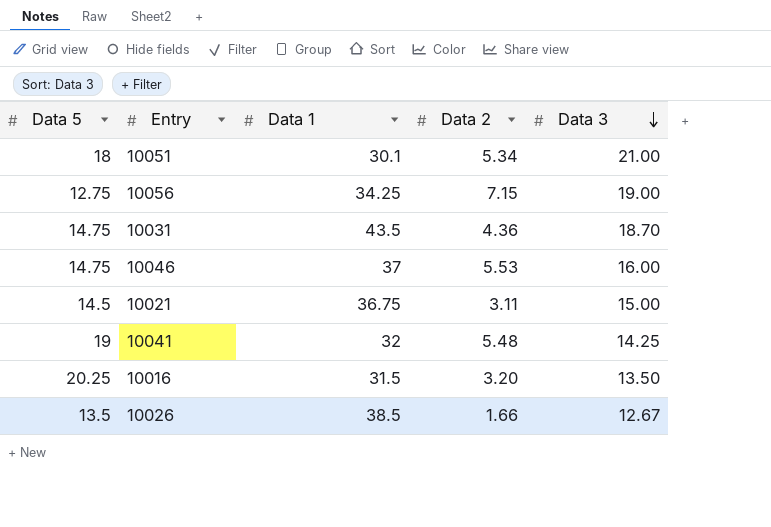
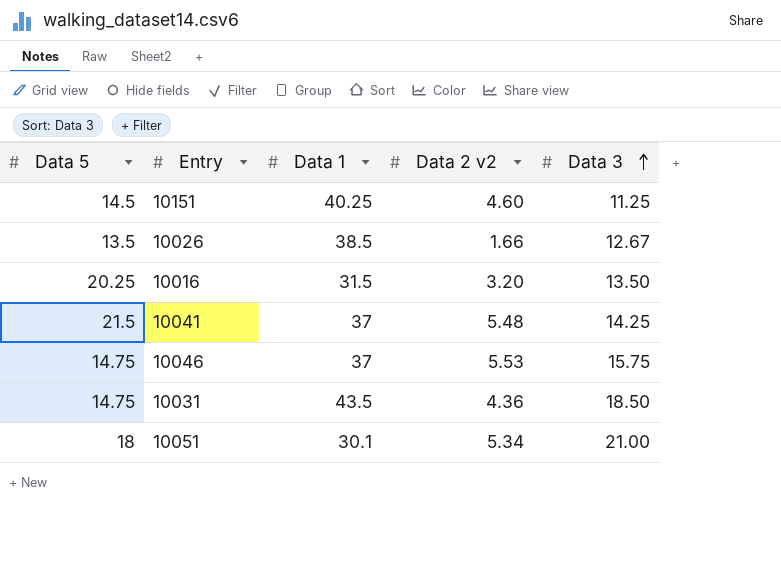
row order: Data 3 descending -> Data 3 ascending
column name: Data 2 -> Data 2 v2
row 10056: 12.75 | 34.25 | 7.15 | 19.00 -> none
row 10021: 14.5 | 36.75 | 3.11 | 15.00 -> none
row 10151: none -> 14.5 | 40.25 | 4.60 | 11.25
10041 | Data 5: 19 -> 21.5
10041 | Data 1: 32 -> 37
10046 | Data 3: 16.00 -> 15.75
10031 | Data 3: 18.70 -> 18.50

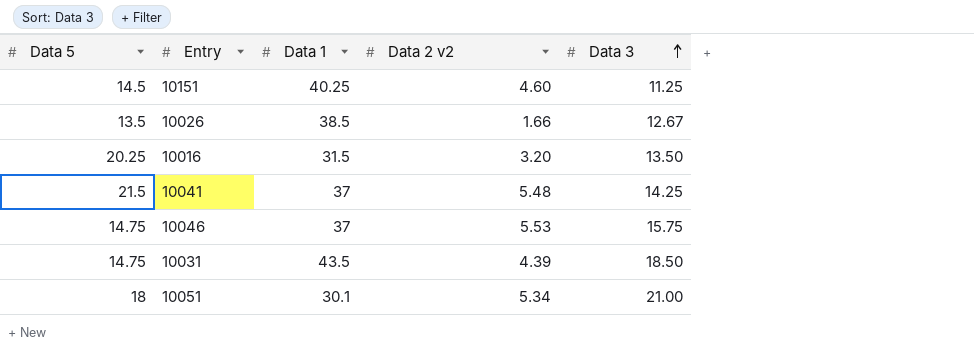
10031 | Data 2 v2: 4.36 -> 4.39

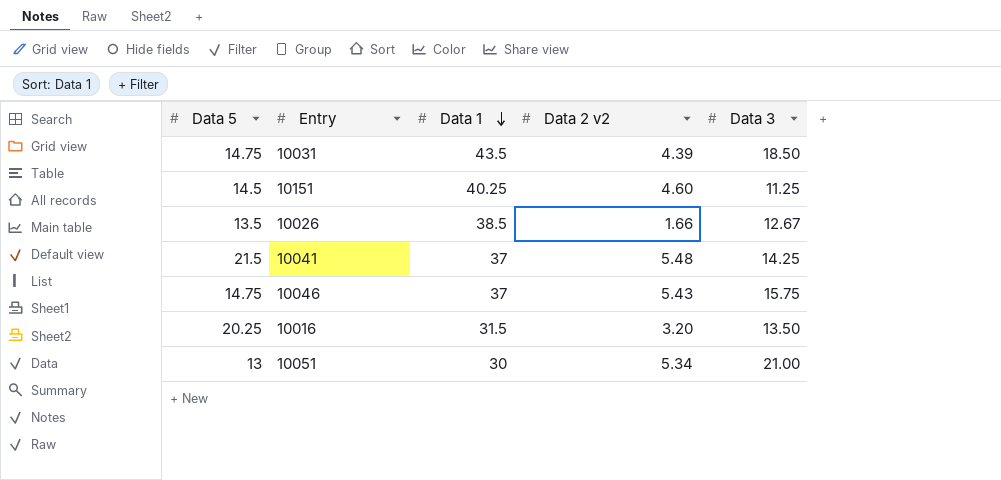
row order: Data 3 ascending -> Data 1 descending
10046 | Data 2 v2: 5.53 -> 5.43
10051 | Data 5: 18 -> 13
10051 | Data 1: 30.1 -> 30

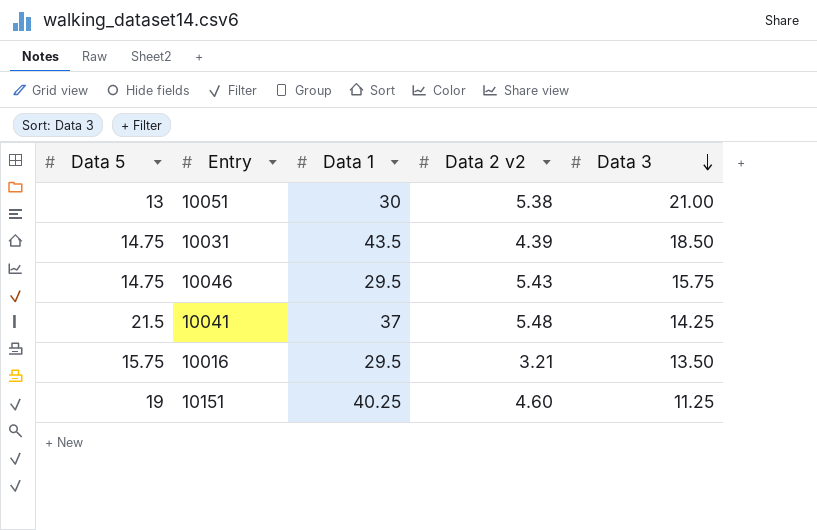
row order: Data 1 descending -> Data 3 descending
row 10026: 13.5 | 38.5 | 1.66 | 12.67 -> none
10051 | Data 2 v2: 5.34 -> 5.38
10046 | Data 1: 37 -> 29.5
10016 | Data 5: 20.25 -> 15.75
10016 | Data 1: 31.5 -> 29.5
10016 | Data 2 v2: 3.20 -> 3.21
10151 | Data 5: 14.5 -> 19

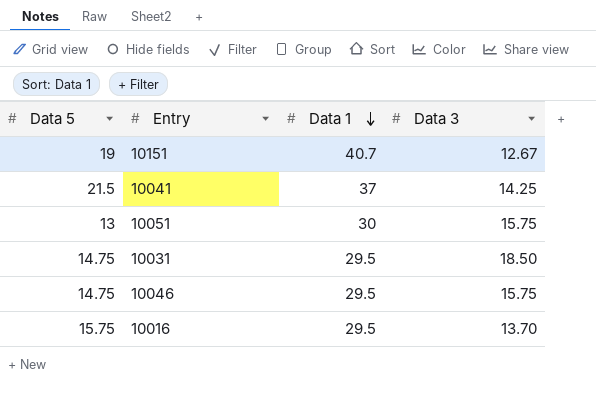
row order: Data 3 descending -> Data 1 descending
column Data 2 v2 | position: 4 -> none
10151 | Data 1: 40.25 -> 40.7
10151 | Data 3: 11.25 -> 12.67
10051 | Data 3: 21.00 -> 15.75
10031 | Data 1: 43.5 -> 29.5
10016 | Data 3: 13.50 -> 13.70

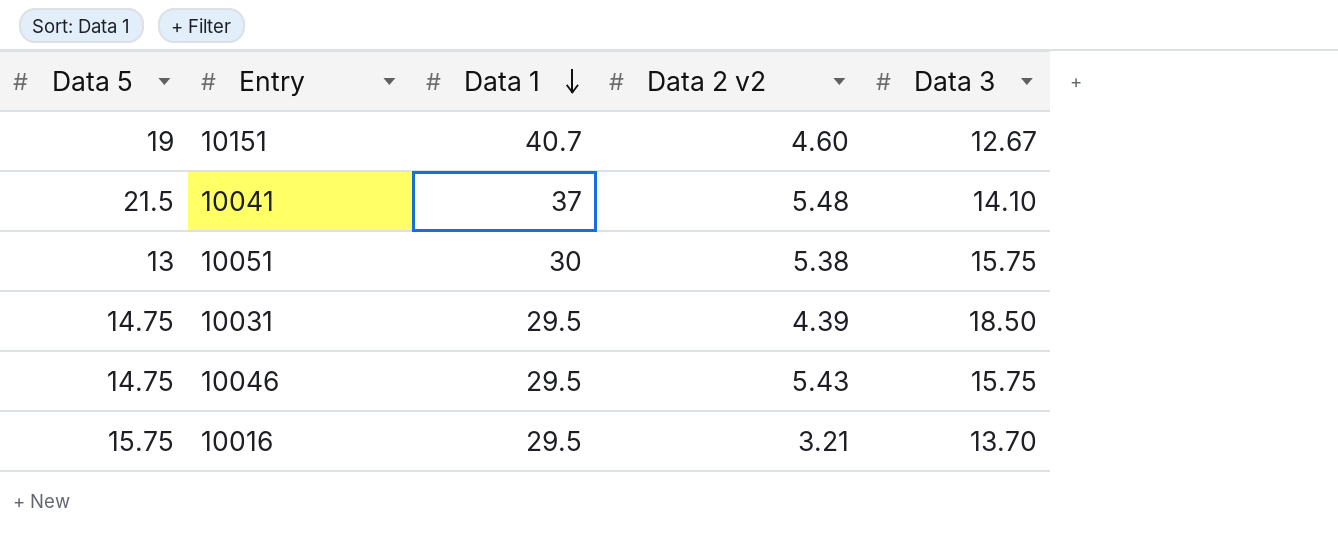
column Data 2 v2 | position: none -> 4
10041 | Data 3: 14.25 -> 14.10

